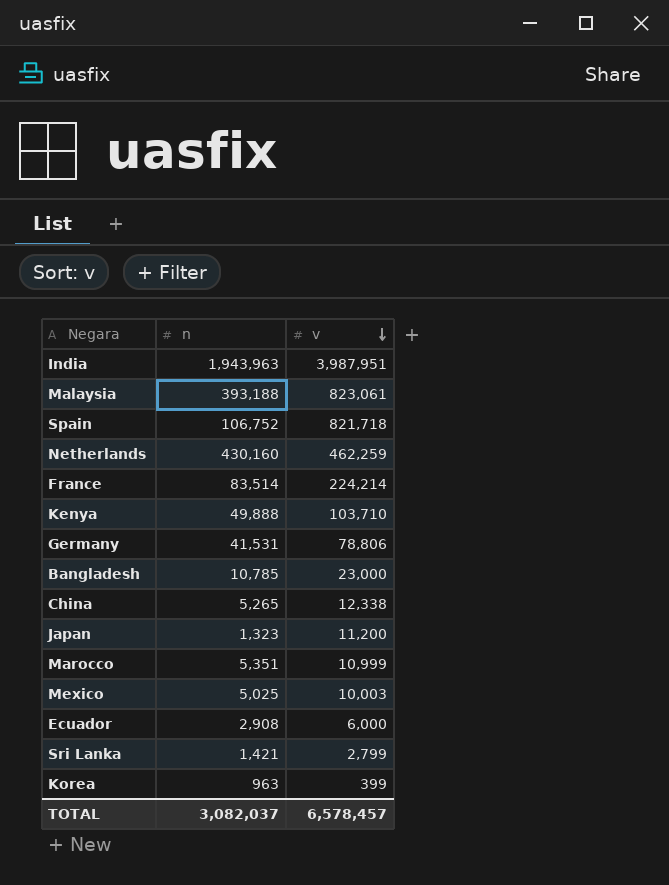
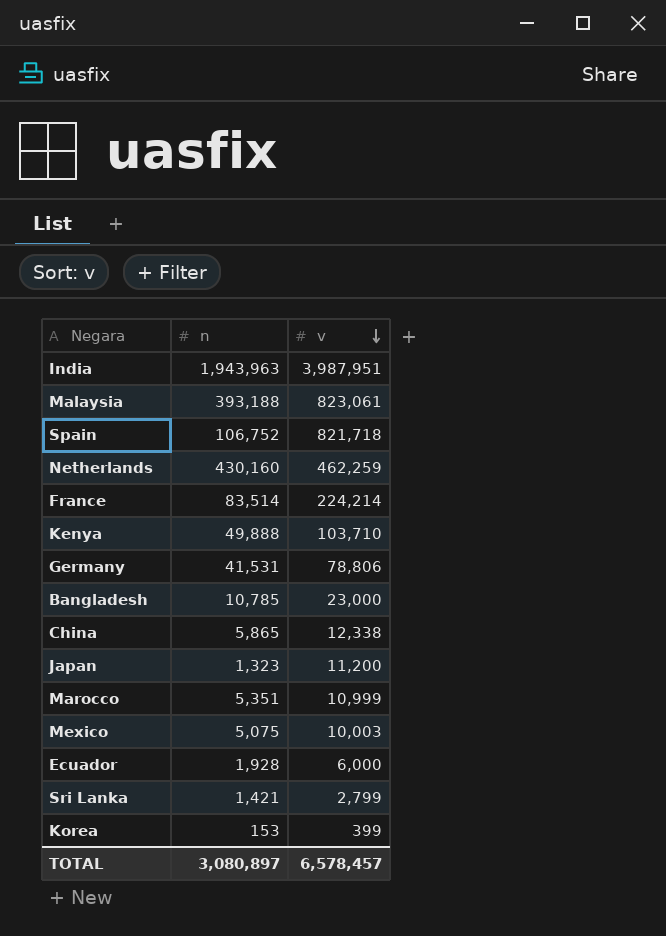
China | n: 5,265 -> 5,865
Mexico | n: 5,025 -> 5,075
Ecuador | n: 2,908 -> 1,928
Korea | n: 963 -> 153
TOTAL | n: 3,082,037 -> 3,080,897

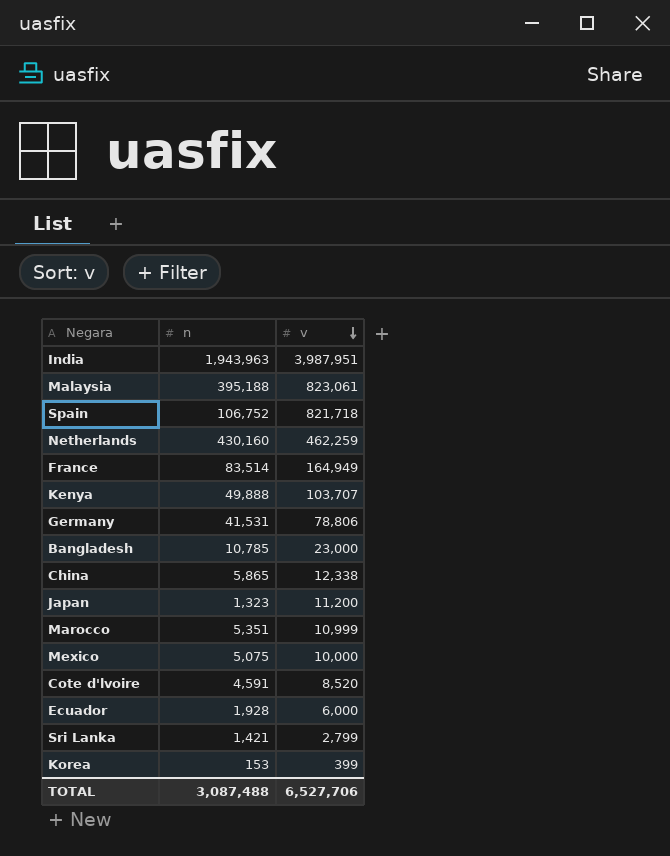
Malaysia | n: 393,188 -> 395,188
France | v: 224,214 -> 164,949
Kenya | v: 103,710 -> 103,707
Mexico | v: 10,003 -> 10,000
row Cote d'lvoire: none -> 4,591 | 8,520
TOTAL | n: 3,080,897 -> 3,087,488
TOTAL | v: 6,578,457 -> 6,527,706

